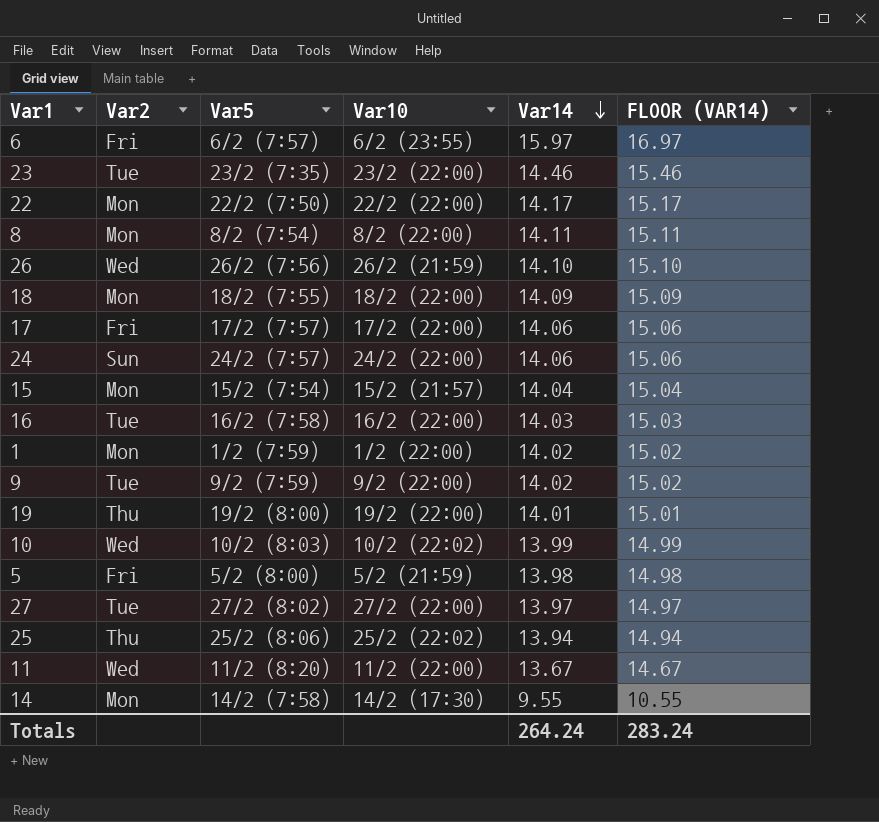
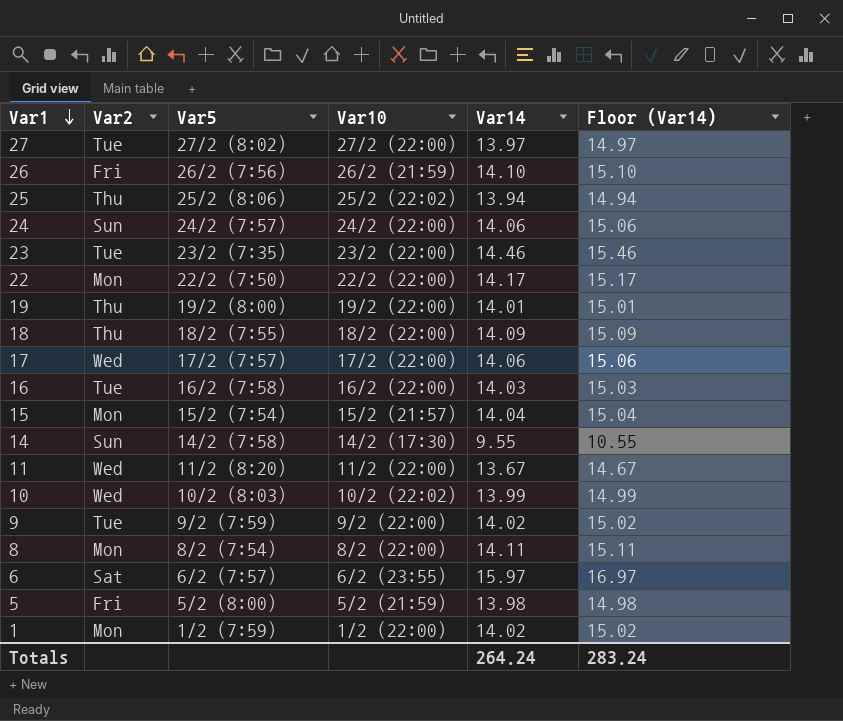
row order: Var14 descending -> Var1 descending
column name: FLOOR (VAR14) -> Floor (Var14)
26 | Var2: Wed -> Fri
18 | Var2: Mon -> Thu
17 | Var2: Fri -> Wed
14 | Var2: Mon -> Sun
6 | Var2: Fri -> Sat

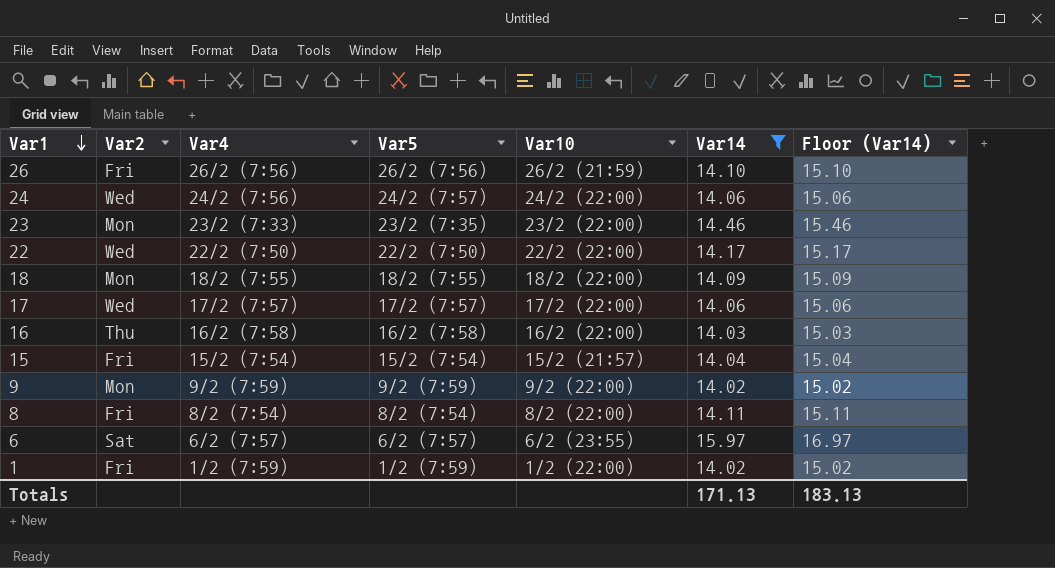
filter: none -> Var14 >= 14.02
column Var4 | position: none -> 3
24 | Var2: Sun -> Wed
23 | Var2: Tue -> Mon
22 | Var2: Mon -> Wed
18 | Var2: Thu -> Mon
16 | Var2: Tue -> Thu
15 | Var2: Mon -> Fri
9 | Var2: Tue -> Mon
8 | Var2: Mon -> Fri
1 | Var2: Mon -> Fri
Totals | Var14: 264.24 -> 171.13
Totals | Floor (Var14): 283.24 -> 183.13

